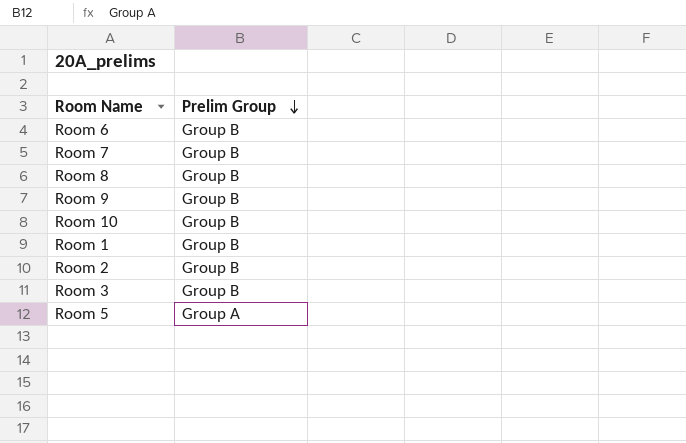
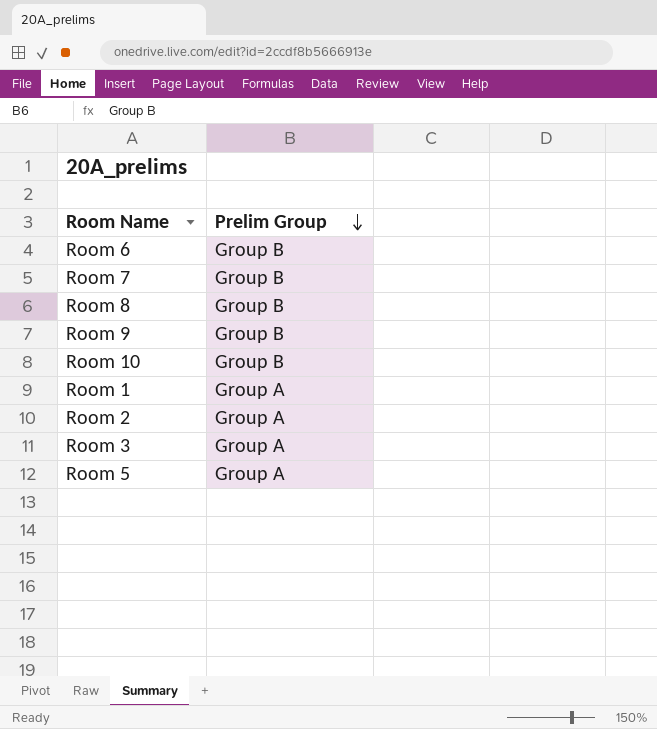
Room 1 | Prelim Group: Group B -> Group A
Room 2 | Prelim Group: Group B -> Group A
Room 3 | Prelim Group: Group B -> Group A

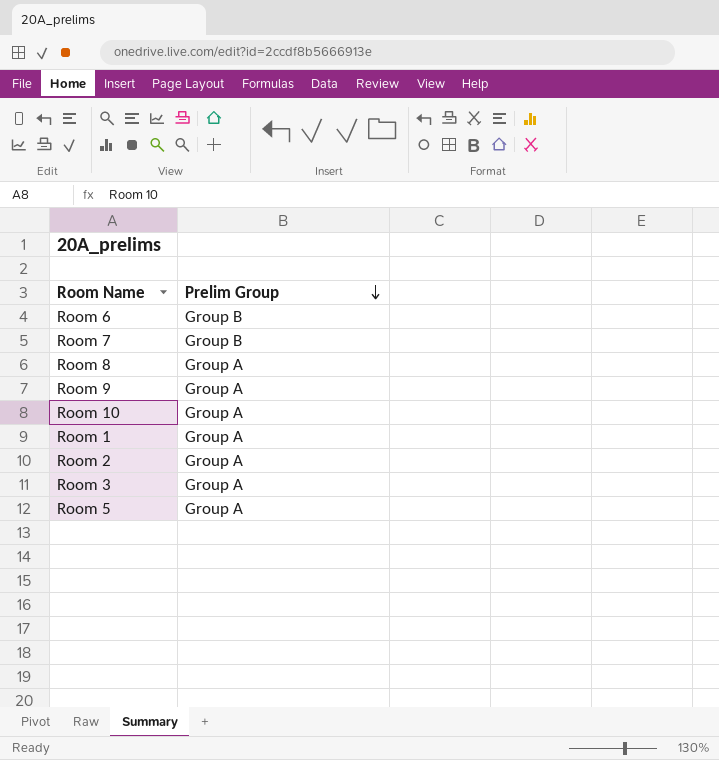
Room 8 | Prelim Group: Group B -> Group A
Room 9 | Prelim Group: Group B -> Group A
Room 10 | Prelim Group: Group B -> Group A

